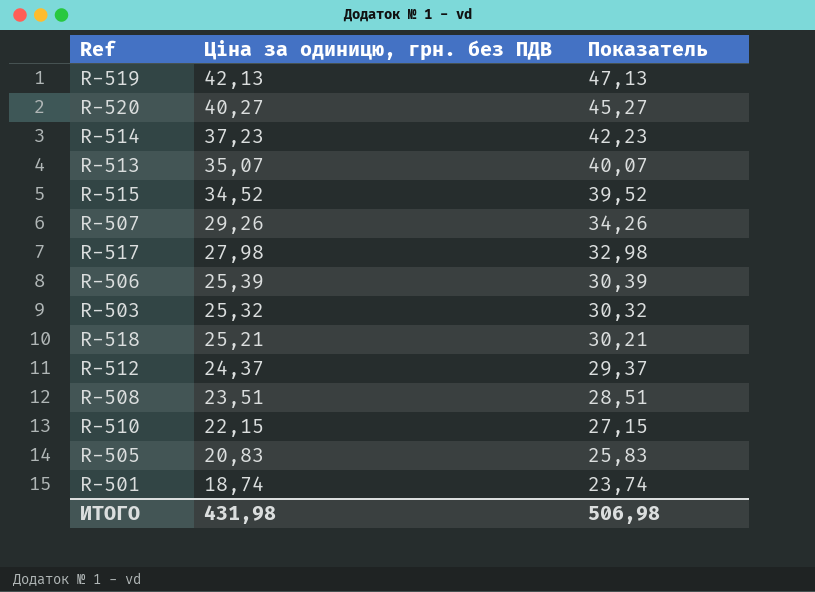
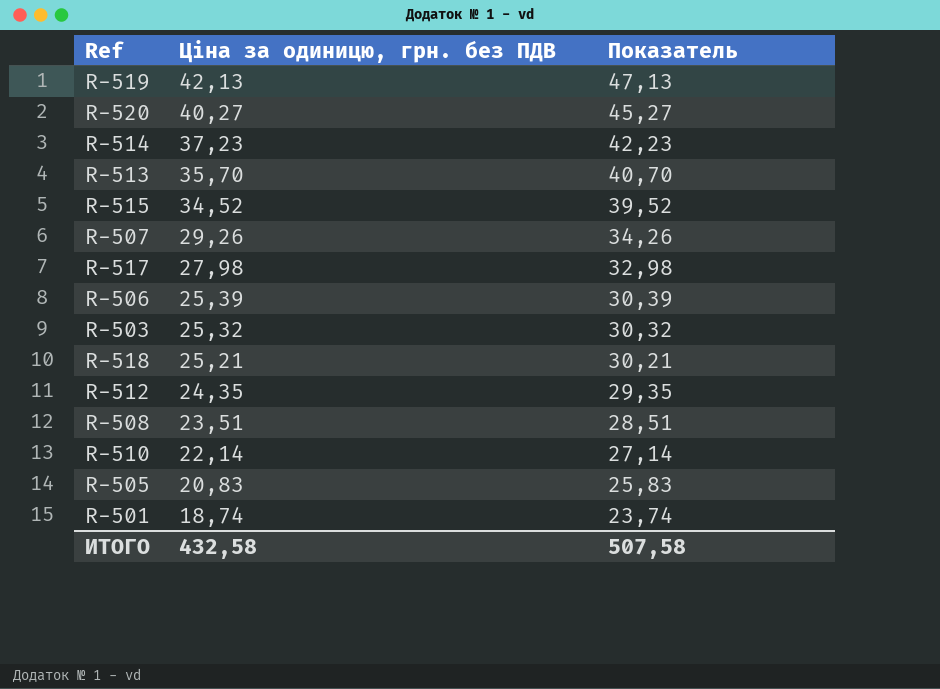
R-513 | Ціна за одиницю, грн. без ПДВ: 35,07 -> 35,70
R-513 | Показатель: 40,07 -> 40,70
R-512 | Ціна за одиницю, грн. без ПДВ: 24,37 -> 24,35
R-512 | Показатель: 29,37 -> 29,35
R-510 | Ціна за одиницю, грн. без ПДВ: 22,15 -> 22,14
R-510 | Показатель: 27,15 -> 27,14
ИТОГО | Ціна за одиницю, грн. без ПДВ: 431,98 -> 432,58
ИТОГО | Показатель: 506,98 -> 507,58

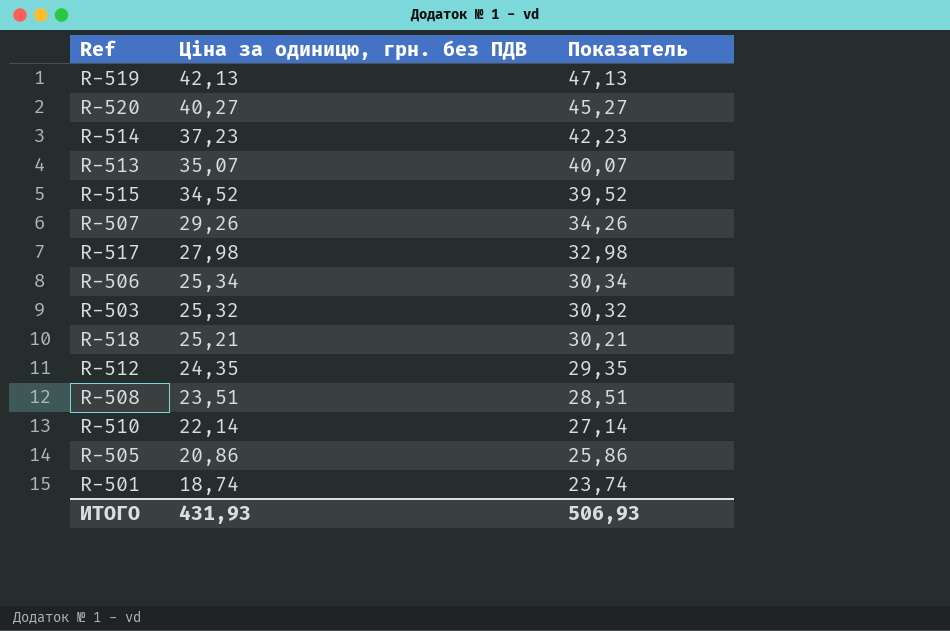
R-513 | Ціна за одиницю, грн. без ПДВ: 35,70 -> 35,07
R-513 | Показатель: 40,70 -> 40,07
R-506 | Ціна за одиницю, грн. без ПДВ: 25,39 -> 25,34
R-506 | Показатель: 30,39 -> 30,34
R-505 | Ціна за одиницю, грн. без ПДВ: 20,83 -> 20,86
R-505 | Показатель: 25,83 -> 25,86
ИТОГО | Ціна за одиницю, грн. без ПДВ: 432,58 -> 431,93
ИТОГО | Показатель: 507,58 -> 506,93

